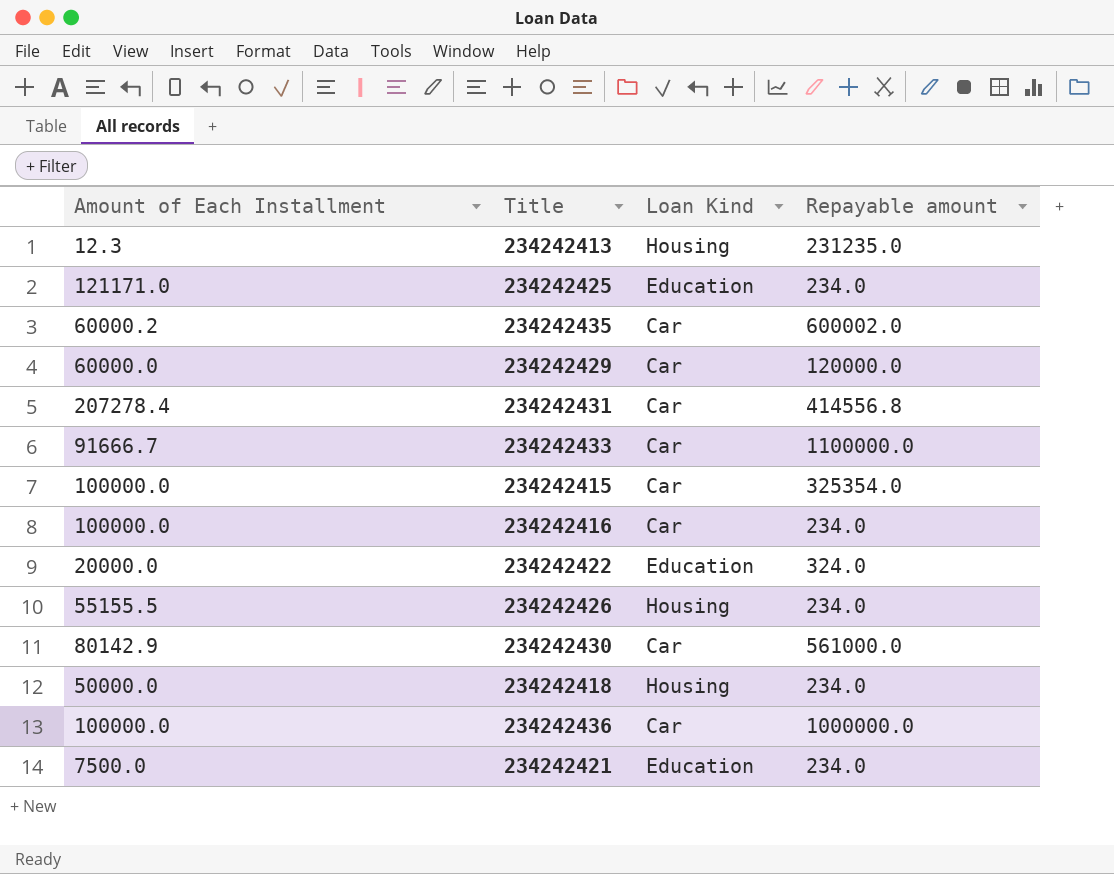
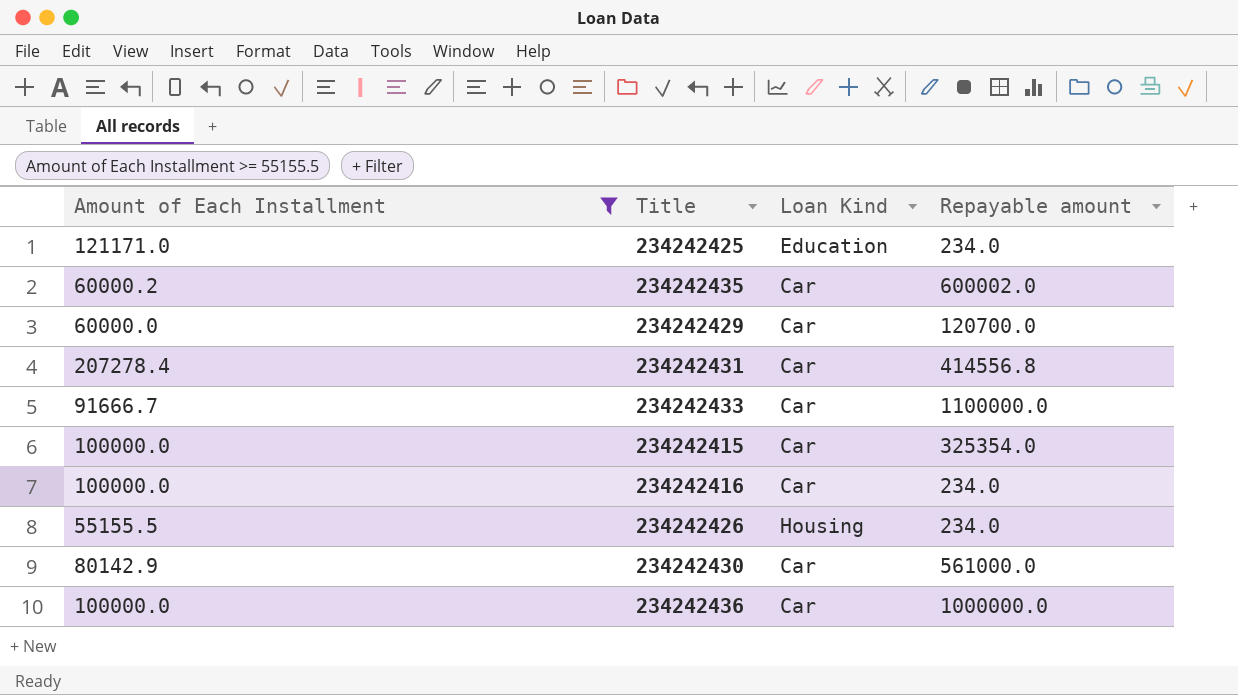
filter: none -> Amount of Each Installment >= 55155.5
234242429 | Repayable amount: 120000.0 -> 120700.0

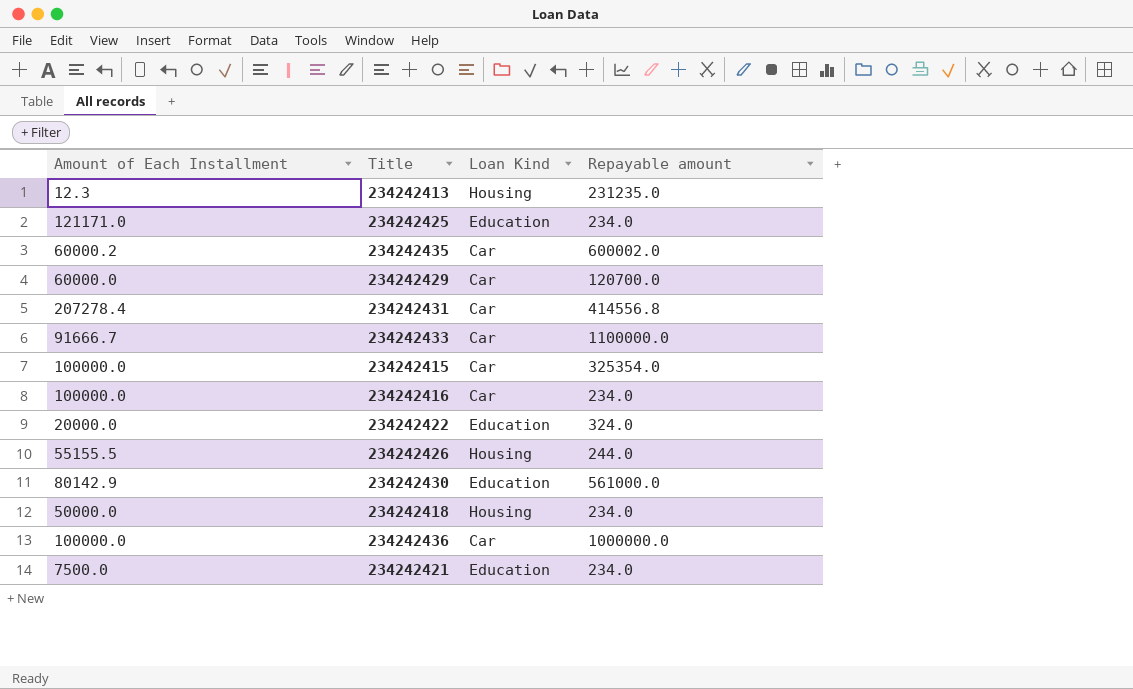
filter: Amount of Each Installment >= 55155.5 -> none
234242426 | Repayable amount: 234.0 -> 244.0
234242430 | Loan Kind: Car -> Education

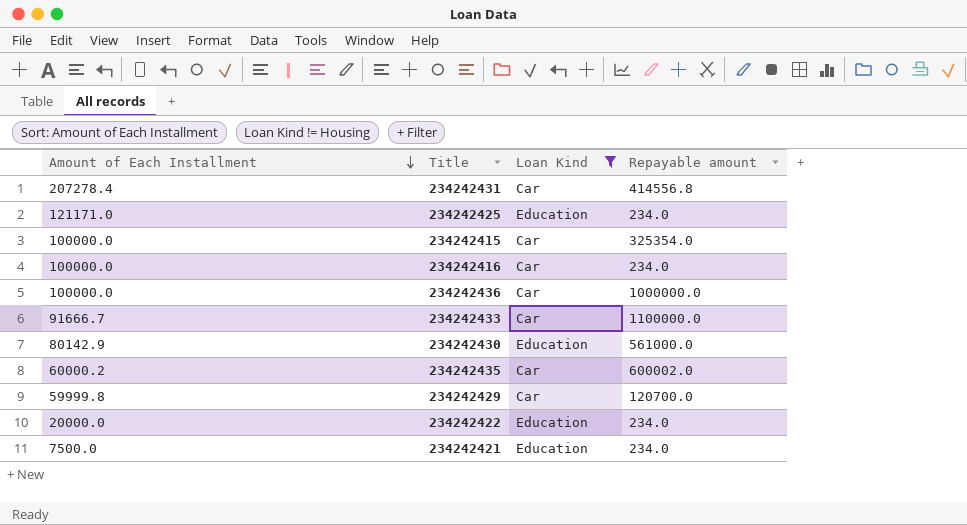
filter: none -> Loan Kind != Housing
row order: none -> Amount of Each Installment descending
234242429 | Amount of Each Installment: 60000.0 -> 59999.8
234242422 | Repayable amount: 324.0 -> 234.0

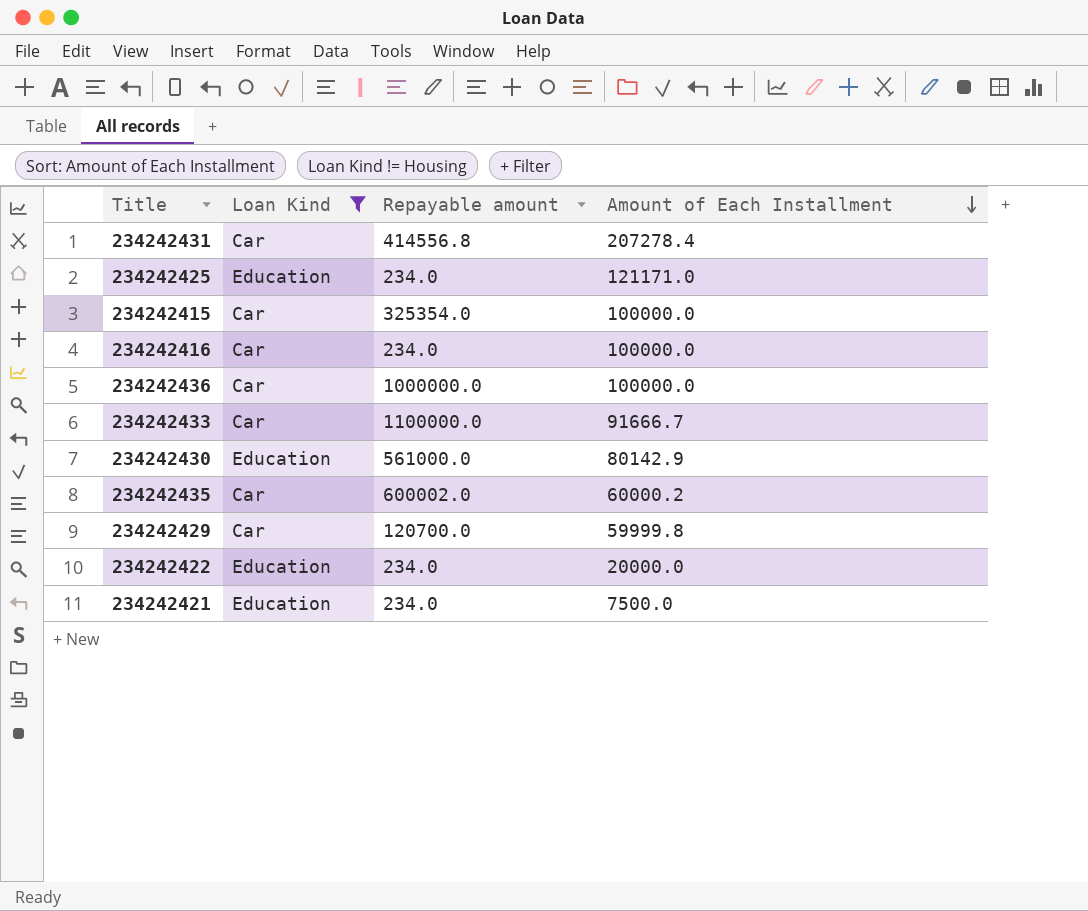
column Amount of Each Installment | position: 1 -> 4

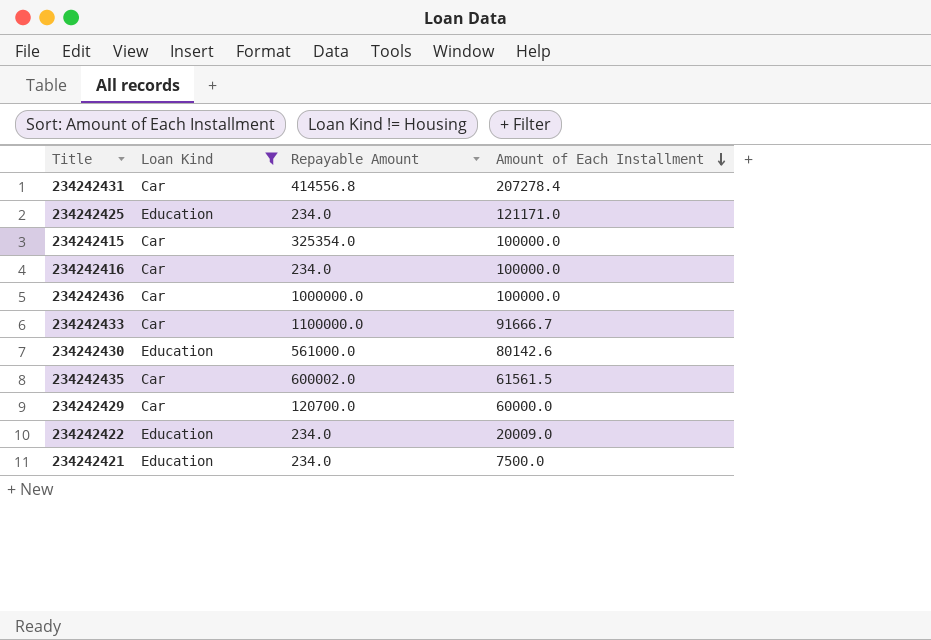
column name: Repayable amount -> Repayable Amount
234242430 | Amount of Each Installment: 80142.9 -> 80142.6
234242435 | Amount of Each Installment: 60000.2 -> 61561.5
234242429 | Amount of Each Installment: 59999.8 -> 60000.0
234242422 | Amount of Each Installment: 20000.0 -> 20009.0

